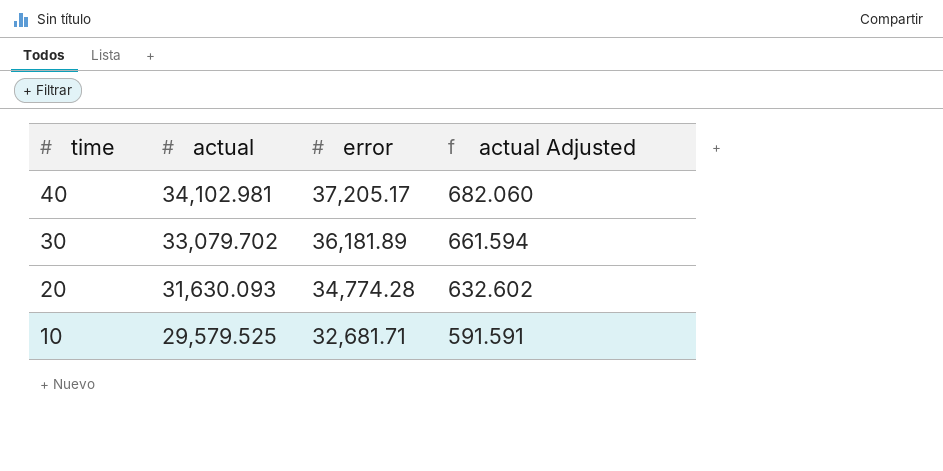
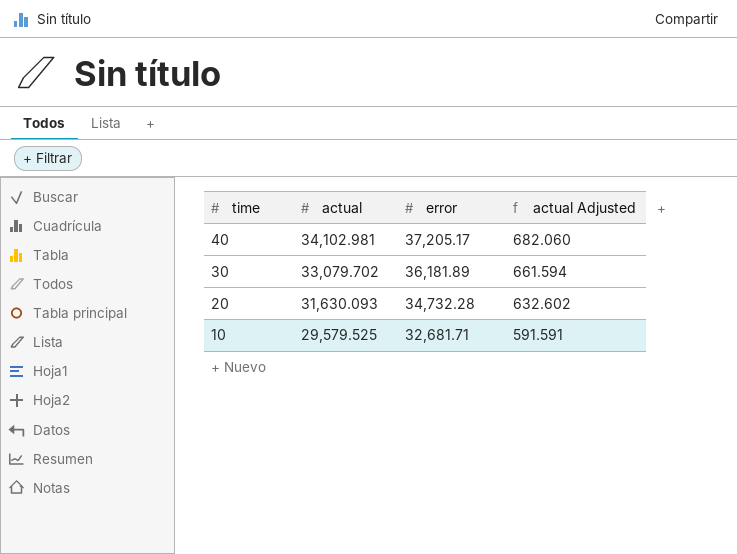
20 | error: 34,774.28 -> 34,732.28

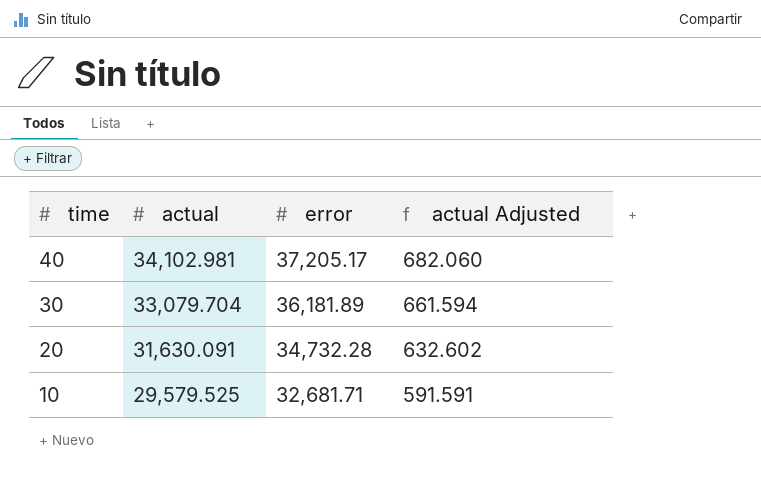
30 | actual: 33,079.702 -> 33,079.704
20 | actual: 31,630.093 -> 31,630.091

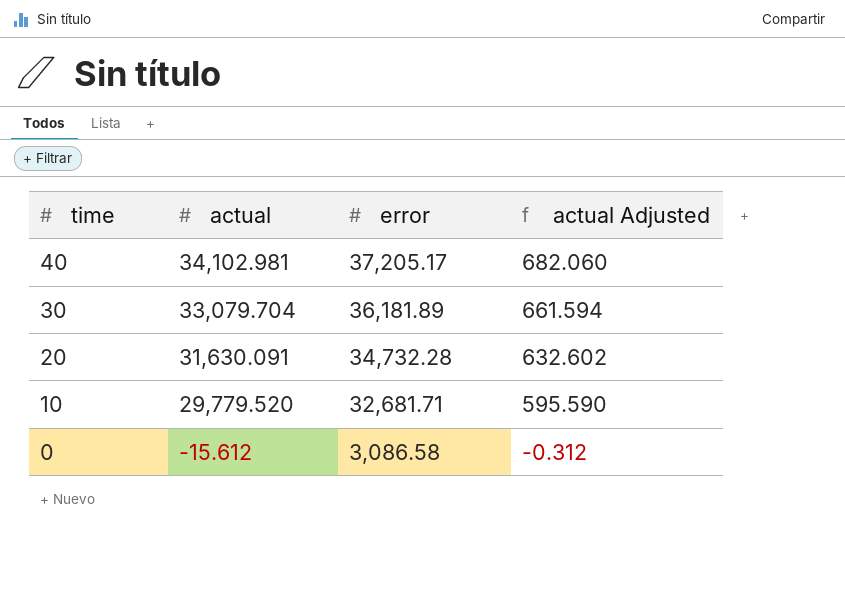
10 | actual: 29,579.525 -> 29,779.520
10 | actual Adjusted: 591.591 -> 595.590
row 0: none -> -15.612 | 3,086.58 | -0.312

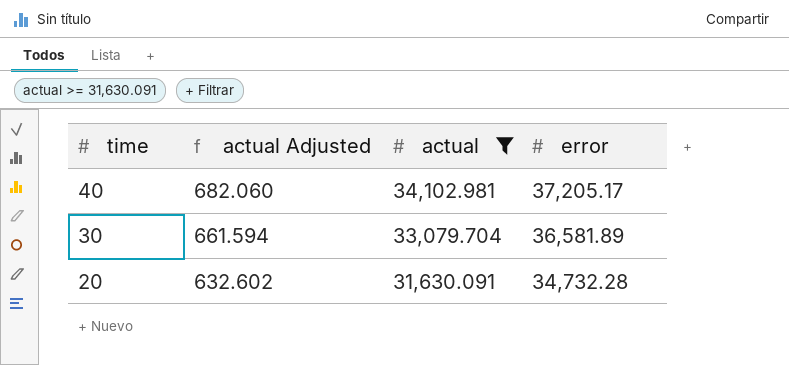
filter: none -> actual >= 31,630.091
column actual Adjusted | position: 4 -> 2
30 | error: 36,181.89 -> 36,581.89

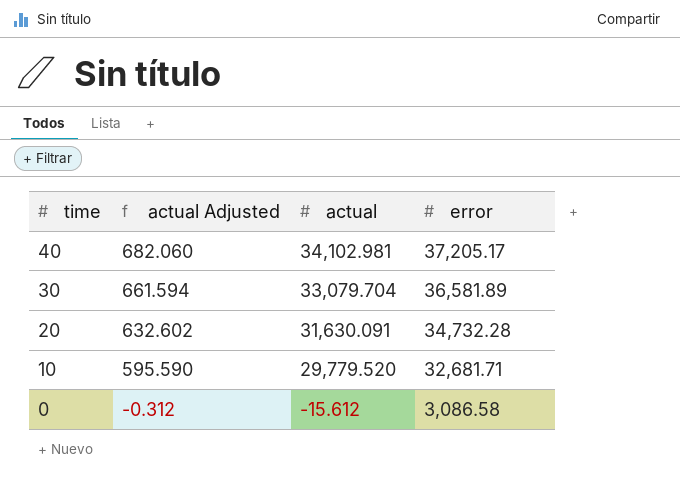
filter: actual >= 31,630.091 -> none

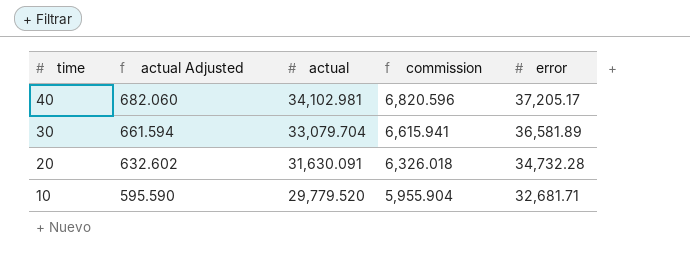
column commission | formula: none -> [actual] * 0.2
row 0: -0.312 | -15.612 | 3,086.58 -> none

